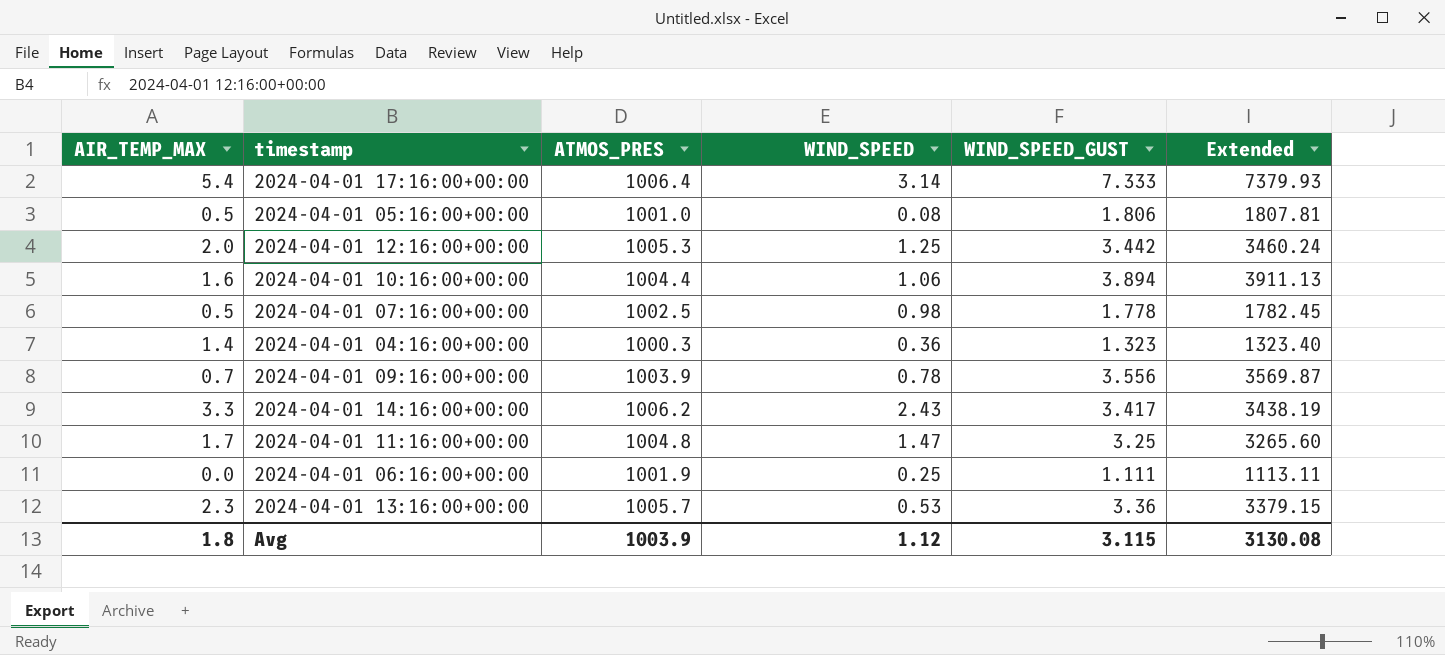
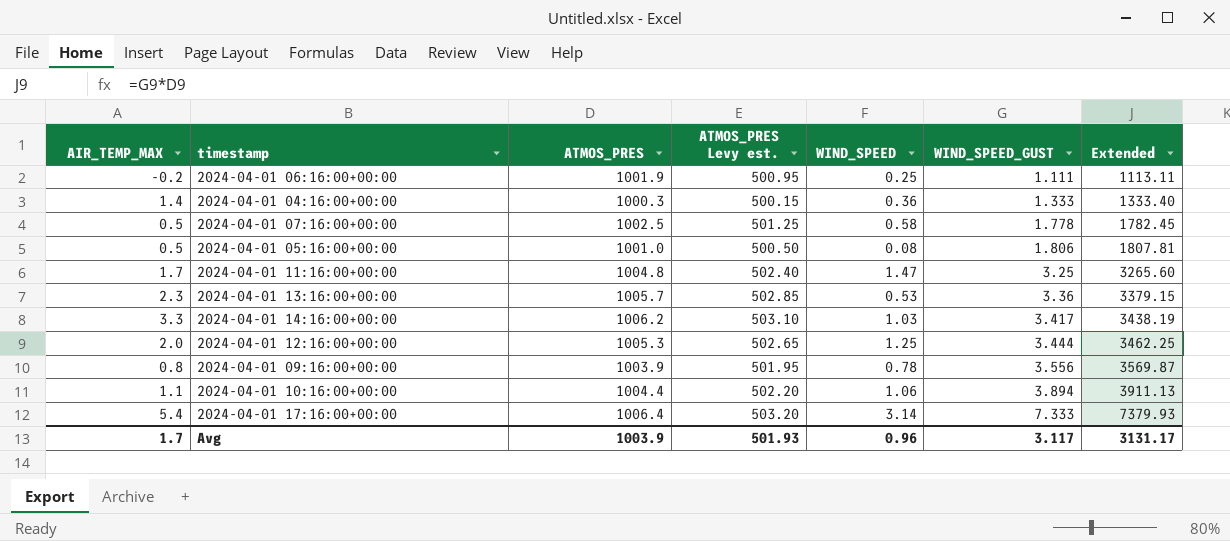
row order: none -> WIND_SPEED_GUST ascending
column ATMOS_PRES Levy est. | formula: none -> [ATMOS_PRES] * 0.5
2024-04-01 06:16:00+00:00 | AIR_TEMP_MAX: 0.0 -> -0.2
2024-04-01 04:16:00+00:00 | WIND_SPEED_GUST: 1.323 -> 1.333
2024-04-01 04:16:00+00:00 | Extended: 1323.40 -> 1333.40
2024-04-01 07:16:00+00:00 | WIND_SPEED: 0.98 -> 0.58
2024-04-01 14:16:00+00:00 | WIND_SPEED: 2.43 -> 1.03
2024-04-01 12:16:00+00:00 | WIND_SPEED_GUST: 3.442 -> 3.444
2024-04-01 12:16:00+00:00 | Extended: 3460.24 -> 3462.25
2024-04-01 09:16:00+00:00 | AIR_TEMP_MAX: 0.7 -> 0.8
2024-04-01 10:16:00+00:00 | AIR_TEMP_MAX: 1.6 -> 1.1
Avg | AIR_TEMP_MAX: 1.8 -> 1.7
Avg | WIND_SPEED: 1.12 -> 0.96
Avg | WIND_SPEED_GUST: 3.115 -> 3.117
Avg | Extended: 3130.08 -> 3131.17

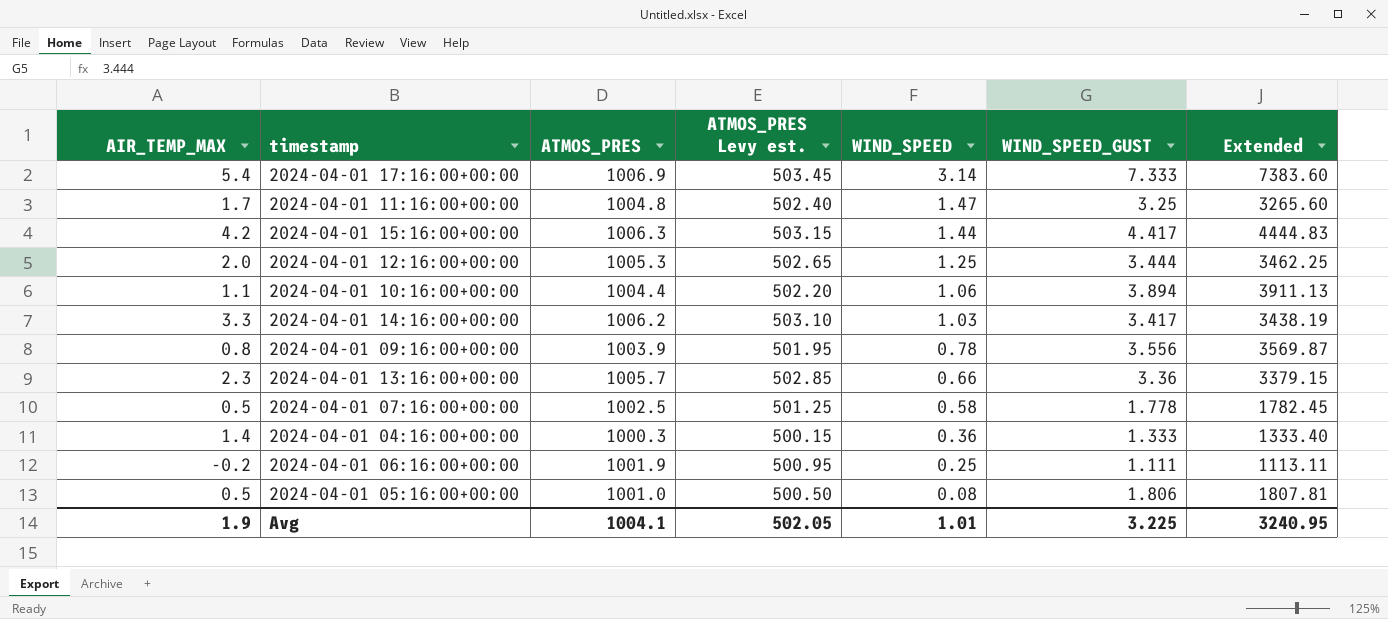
row order: WIND_SPEED_GUST ascending -> WIND_SPEED descending
2024-04-01 17:16:00+00:00 | ATMOS_PRES: 1006.4 -> 1006.9
2024-04-01 17:16:00+00:00 | ATMOS_PRES Levy est.: 503.20 -> 503.45
2024-04-01 17:16:00+00:00 | Extended: 7379.93 -> 7383.60
row 2024-04-01 15:16:00+00:00: none -> 4.2 | 1006.3 | 503.15 | 1.44 | 4.417 | 4444.83
2024-04-01 13:16:00+00:00 | WIND_SPEED: 0.53 -> 0.66
Avg | AIR_TEMP_MAX: 1.7 -> 1.9
Avg | ATMOS_PRES: 1003.9 -> 1004.1
Avg | ATMOS_PRES Levy est.: 501.93 -> 502.05
Avg | WIND_SPEED: 0.96 -> 1.01
Avg | WIND_SPEED_GUST: 3.117 -> 3.225
Avg | Extended: 3131.17 -> 3240.95

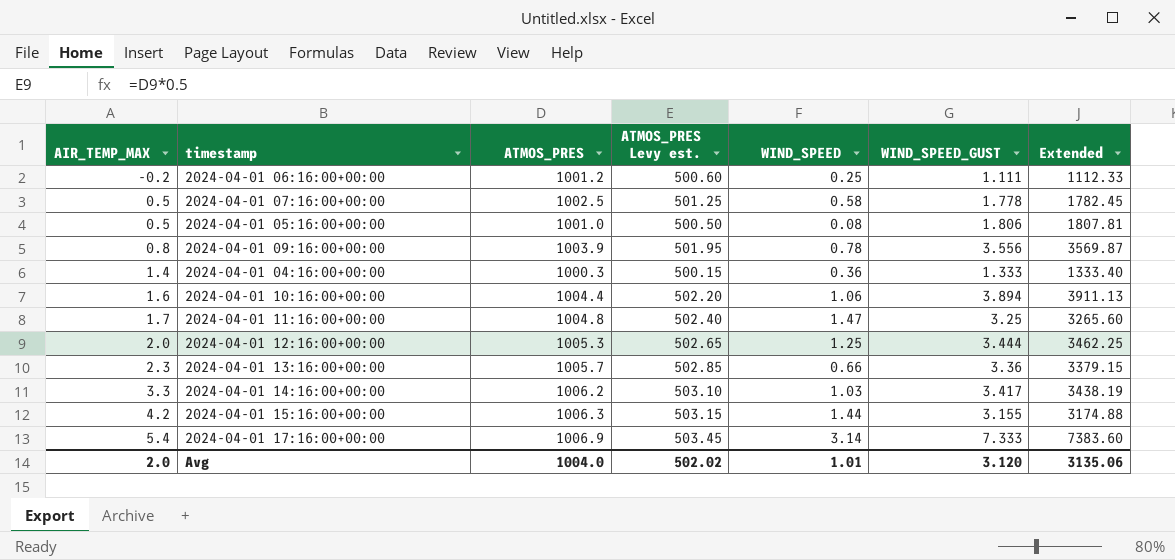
row order: WIND_SPEED descending -> AIR_TEMP_MAX ascending
2024-04-01 06:16:00+00:00 | ATMOS_PRES: 1001.9 -> 1001.2
2024-04-01 06:16:00+00:00 | ATMOS_PRES Levy est.: 500.95 -> 500.60
2024-04-01 06:16:00+00:00 | Extended: 1113.11 -> 1112.33
2024-04-01 10:16:00+00:00 | AIR_TEMP_MAX: 1.1 -> 1.6
2024-04-01 15:16:00+00:00 | WIND_SPEED_GUST: 4.417 -> 3.155
2024-04-01 15:16:00+00:00 | Extended: 4444.83 -> 3174.88
Avg | AIR_TEMP_MAX: 1.9 -> 2.0
Avg | ATMOS_PRES: 1004.1 -> 1004.0
Avg | ATMOS_PRES Levy est.: 502.05 -> 502.02
Avg | WIND_SPEED_GUST: 3.225 -> 3.120
Avg | Extended: 3240.95 -> 3135.06

